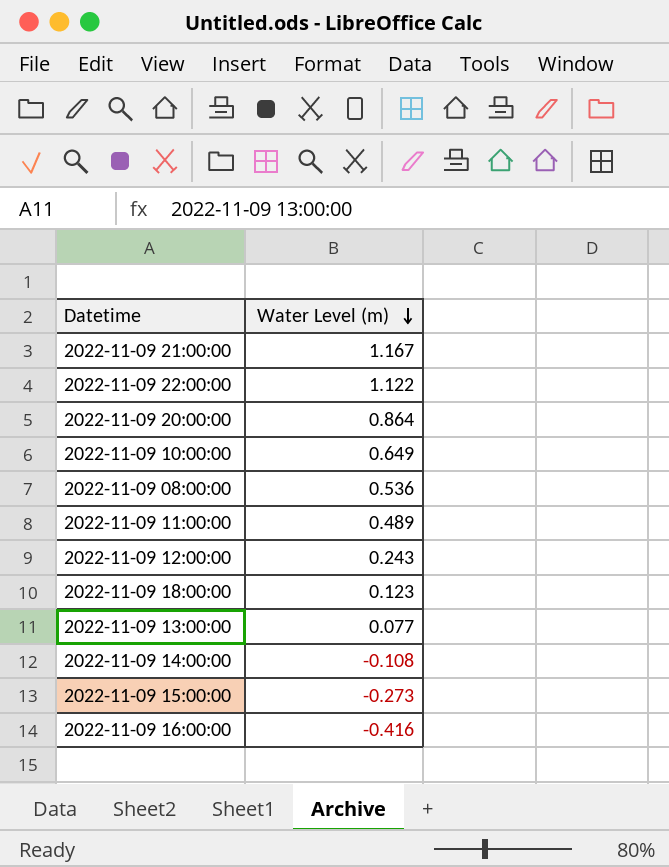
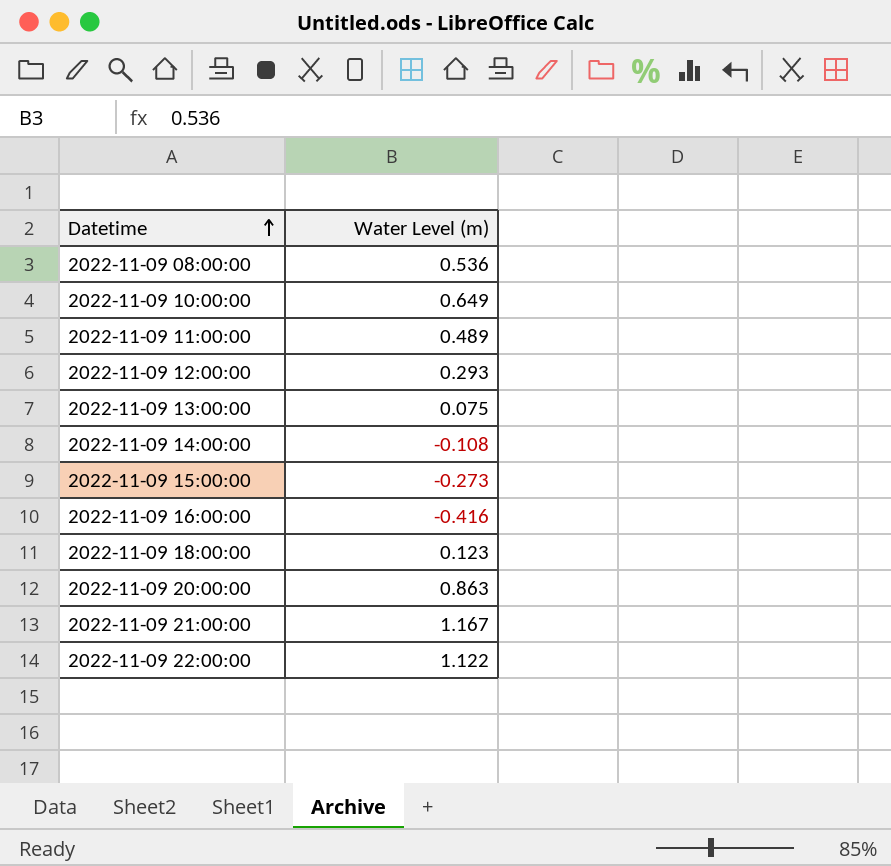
row order: Water Level (m) descending -> Datetime ascending
2022-11-09 12:00:00 | Water Level (m): 0.243 -> 0.293
2022-11-09 13:00:00 | Water Level (m): 0.077 -> 0.075
2022-11-09 20:00:00 | Water Level (m): 0.864 -> 0.863

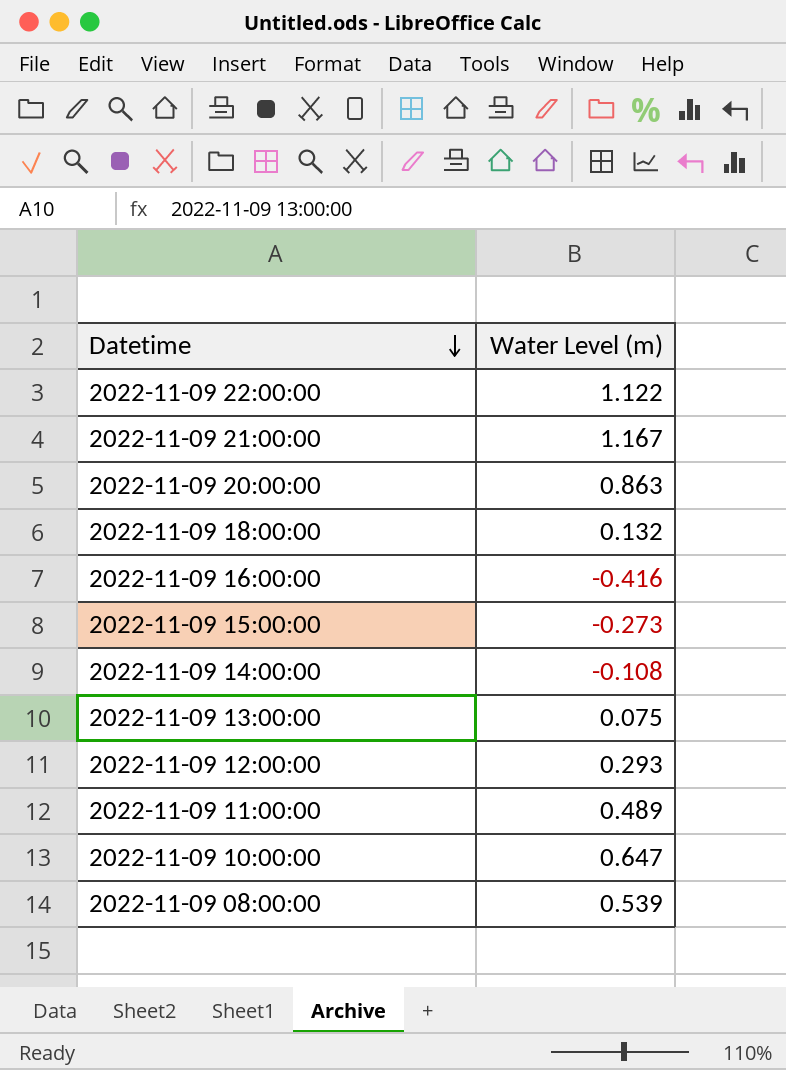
row order: Datetime ascending -> Datetime descending
2022-11-09 18:00:00 | Water Level (m): 0.123 -> 0.132
2022-11-09 10:00:00 | Water Level (m): 0.649 -> 0.647
2022-11-09 08:00:00 | Water Level (m): 0.536 -> 0.539

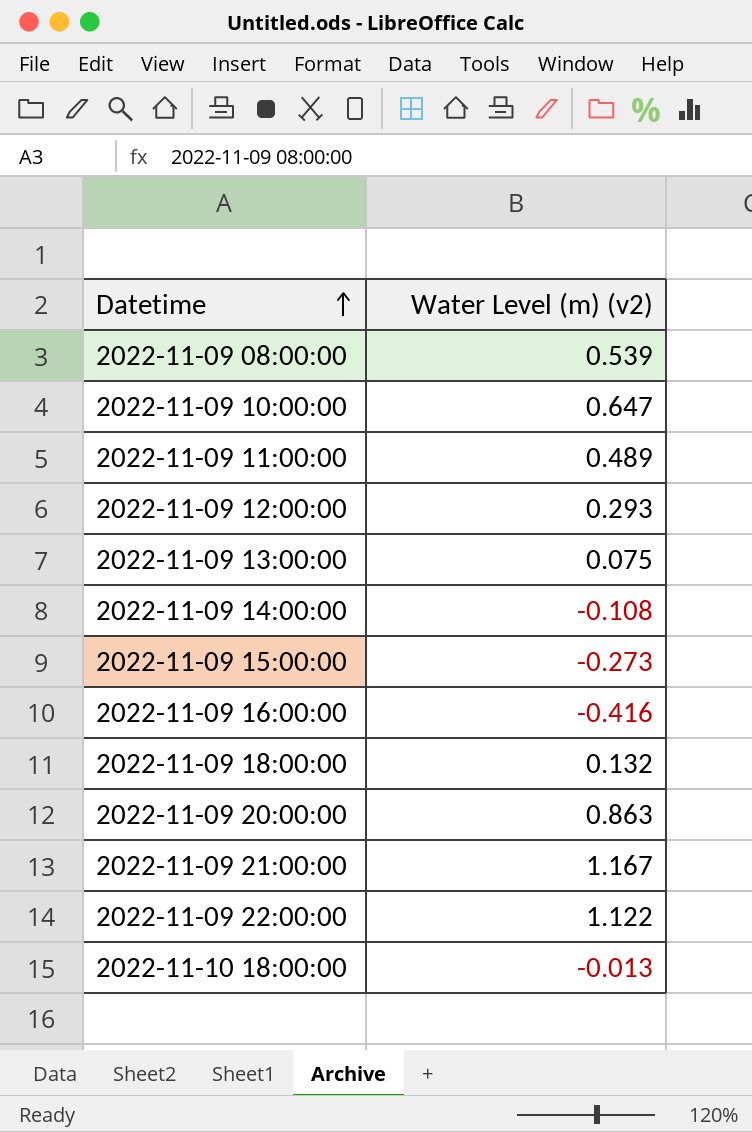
row order: Datetime descending -> Datetime ascending
column name: Water Level (m) -> Water Level (m) (v2)
row 2022-11-10 18:00:00: none -> -0.013

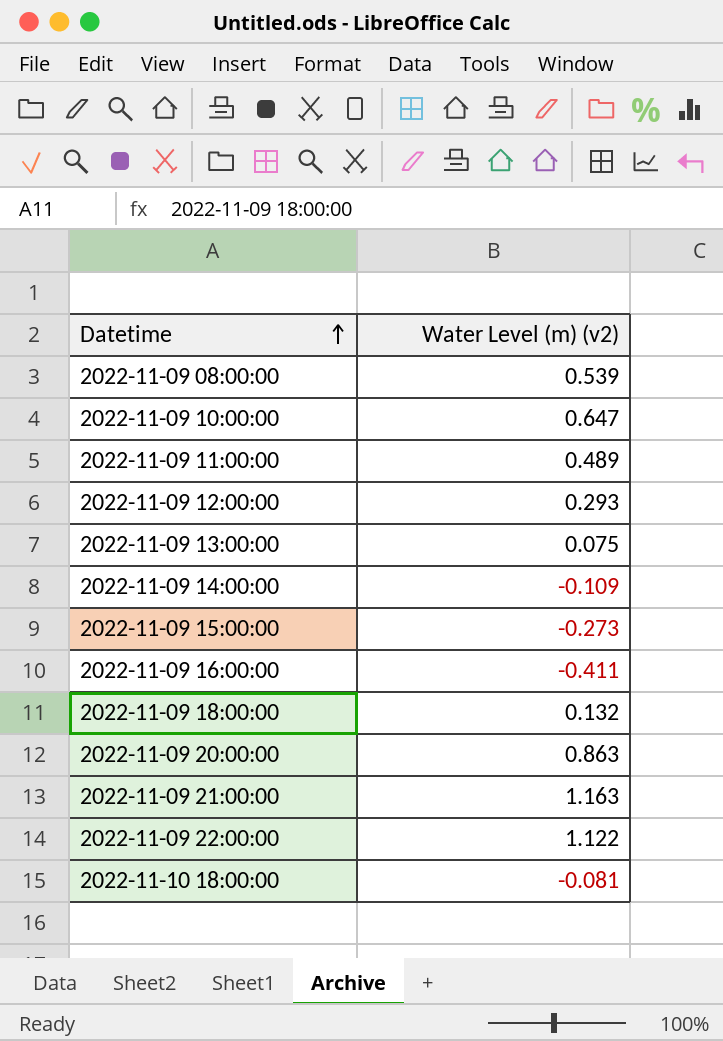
2022-11-09 14:00:00 | Water Level (m) (v2): -0.108 -> -0.109
2022-11-09 16:00:00 | Water Level (m) (v2): -0.416 -> -0.411
2022-11-09 21:00:00 | Water Level (m) (v2): 1.167 -> 1.163
2022-11-10 18:00:00 | Water Level (m) (v2): -0.013 -> -0.081

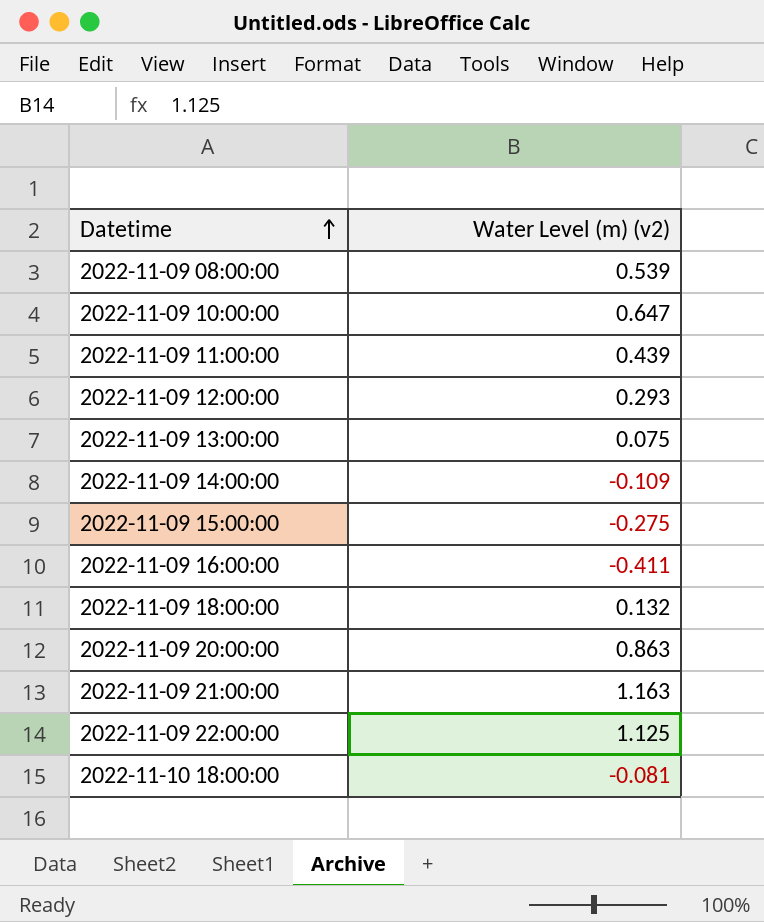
2022-11-09 11:00:00 | Water Level (m) (v2): 0.489 -> 0.439
2022-11-09 15:00:00 | Water Level (m) (v2): -0.273 -> -0.275
2022-11-09 22:00:00 | Water Level (m) (v2): 1.122 -> 1.125

